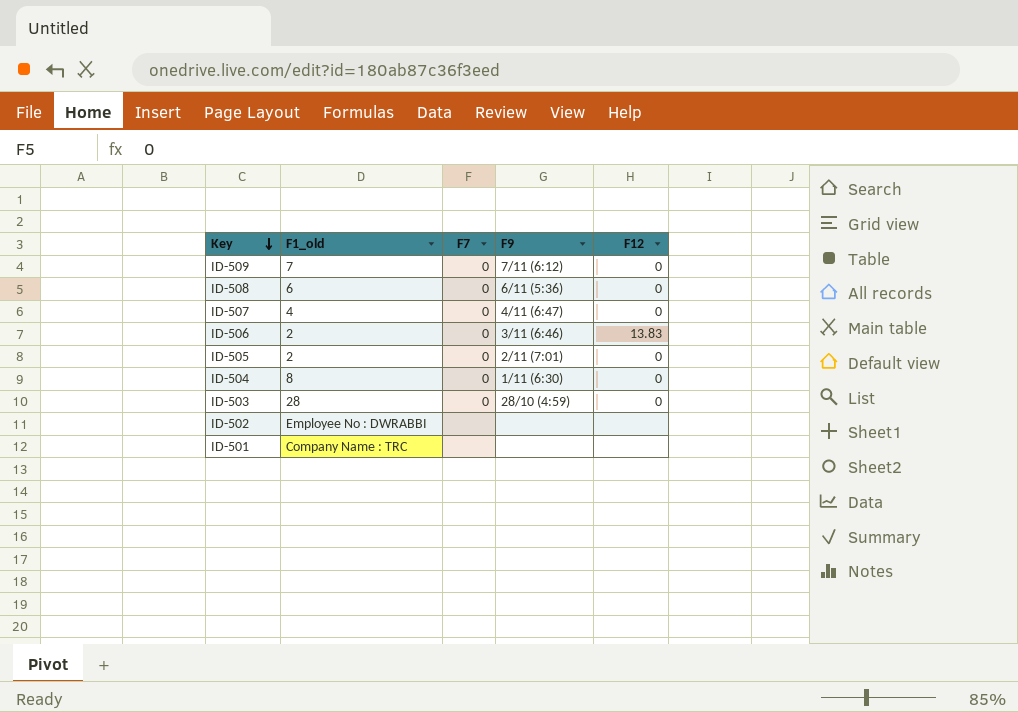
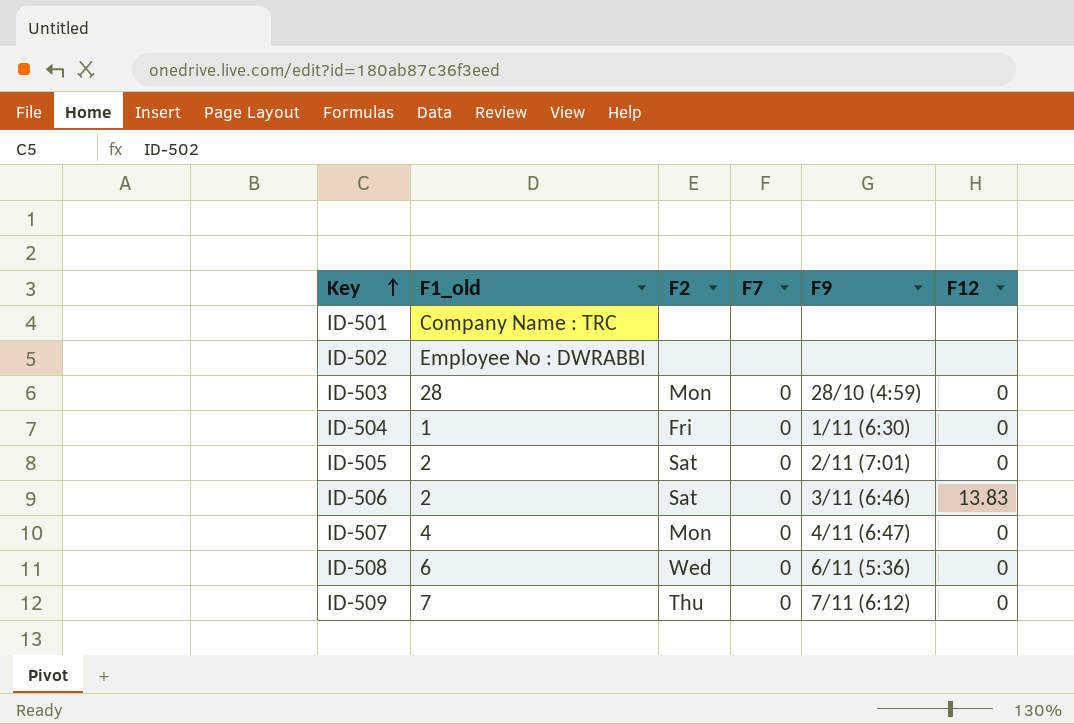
row order: Key descending -> Key ascending
column F2 | position: none -> 3
ID-504 | F1_old: 8 -> 1

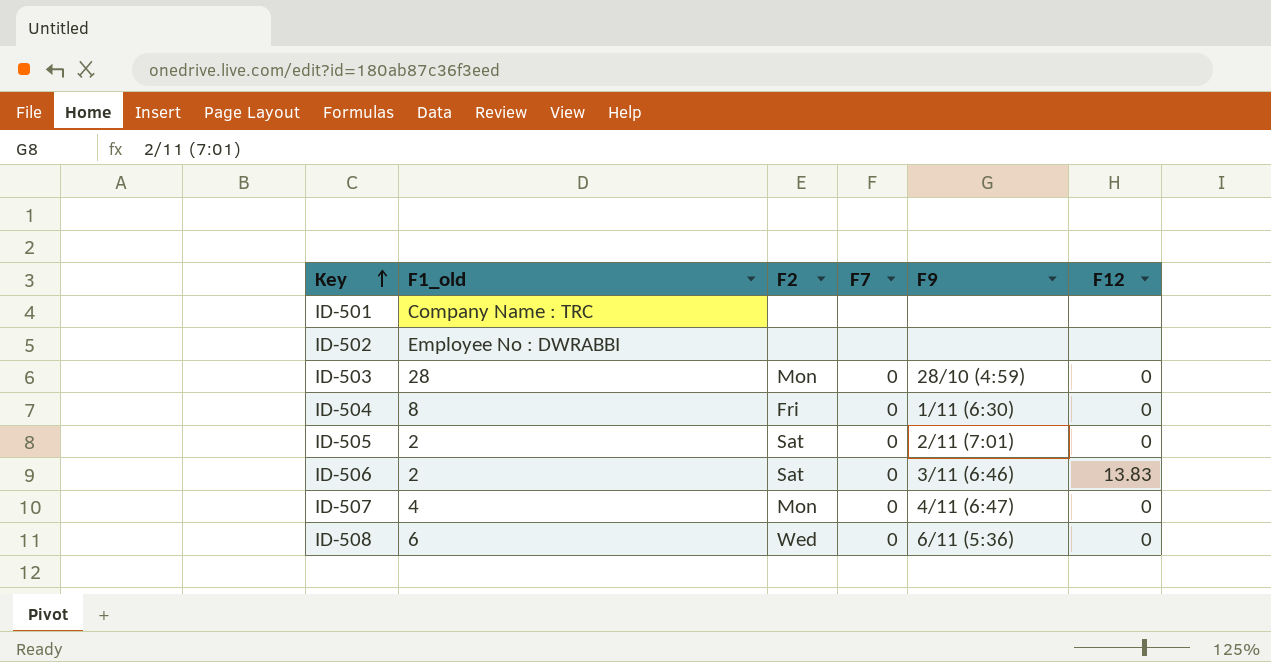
row ID-509: 7 | Thu | 0 | 7/11 (6:12) | 0 -> none
ID-504 | F1_old: 1 -> 8

